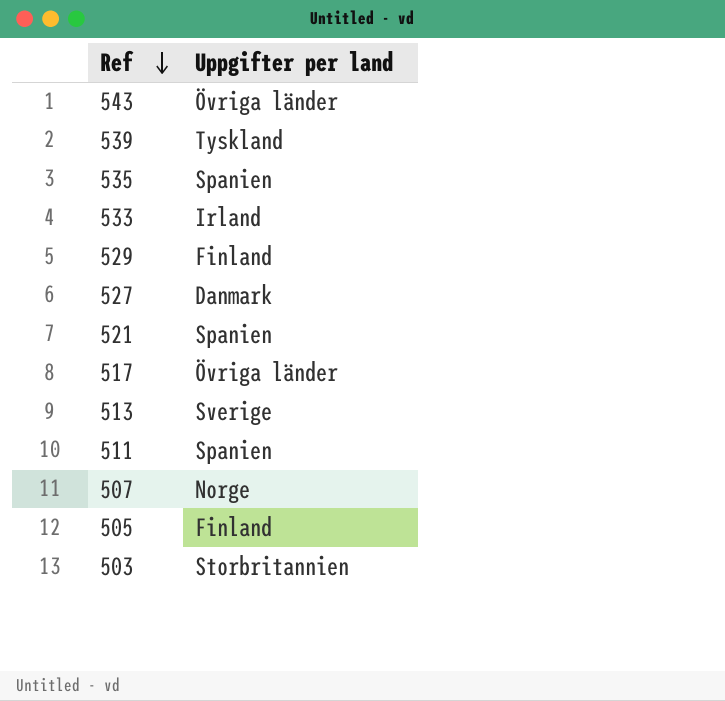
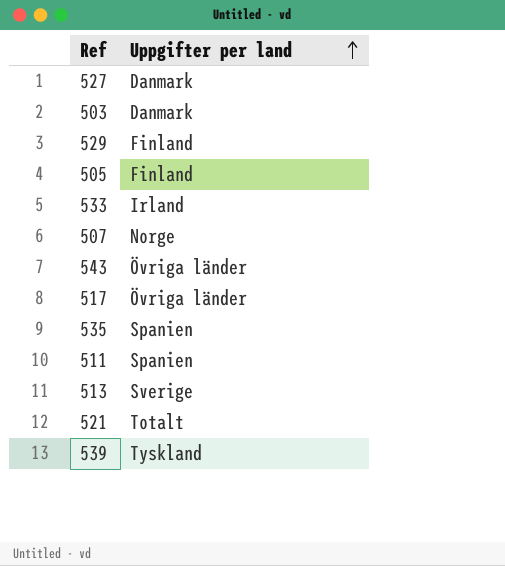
row order: Ref descending -> Uppgifter per land ascending
503 | Uppgifter per land: Storbritannien -> Danmark
521 | Uppgifter per land: Spanien -> Totalt

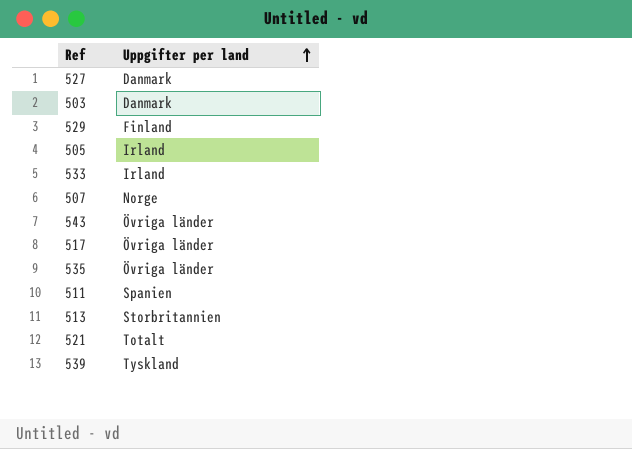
505 | Uppgifter per land: Finland -> Irland
535 | Uppgifter per land: Spanien -> Övriga länder
513 | Uppgifter per land: Sverige -> Storbritannien

